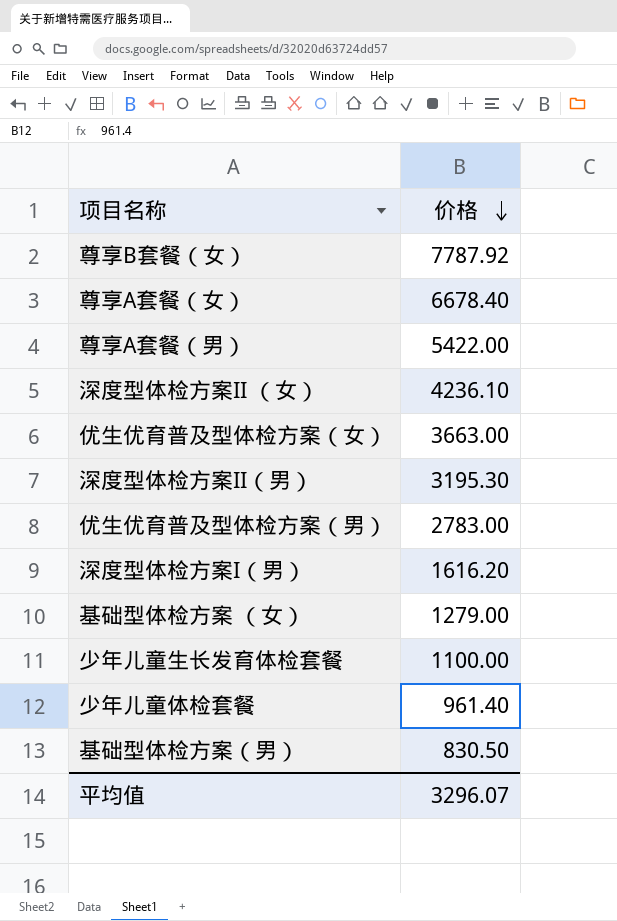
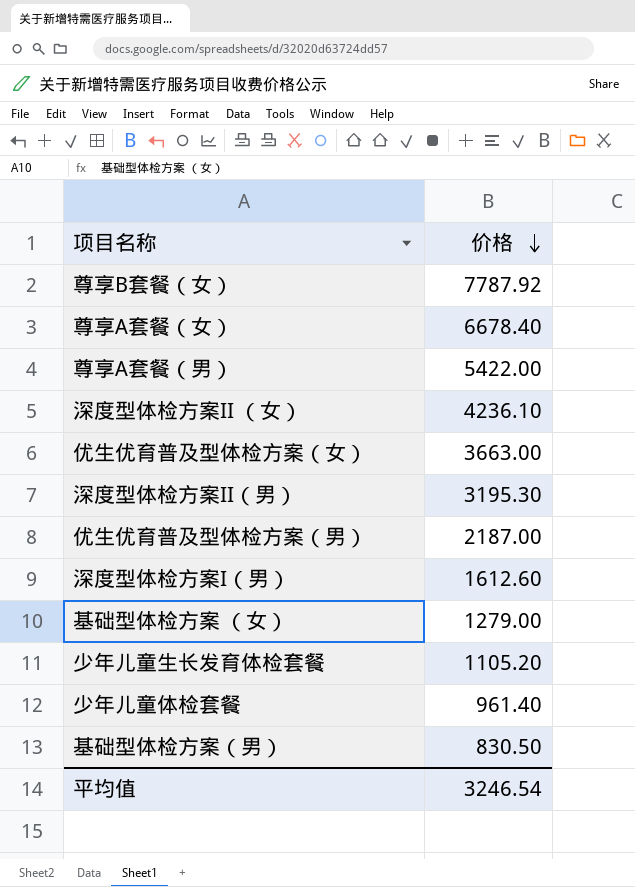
优生优育普及型体检方案（男） | 价格: 2783.00 -> 2187.00
深度型体检方案I（男） | 价格: 1616.20 -> 1612.60
少年儿童生长发育体检套餐 | 价格: 1100.00 -> 1105.20
平均值 | 价格: 3296.07 -> 3246.54

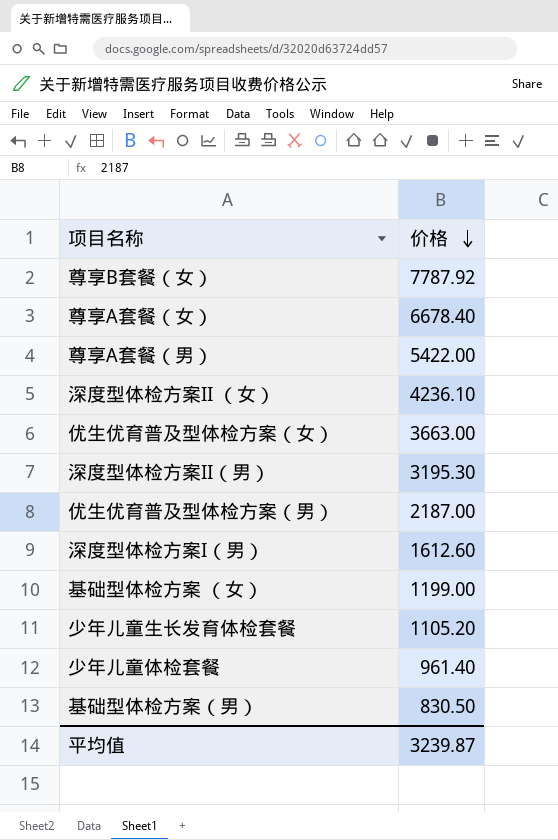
基础型体检方案 （女） | 价格: 1279.00 -> 1199.00
平均值 | 价格: 3246.54 -> 3239.87

